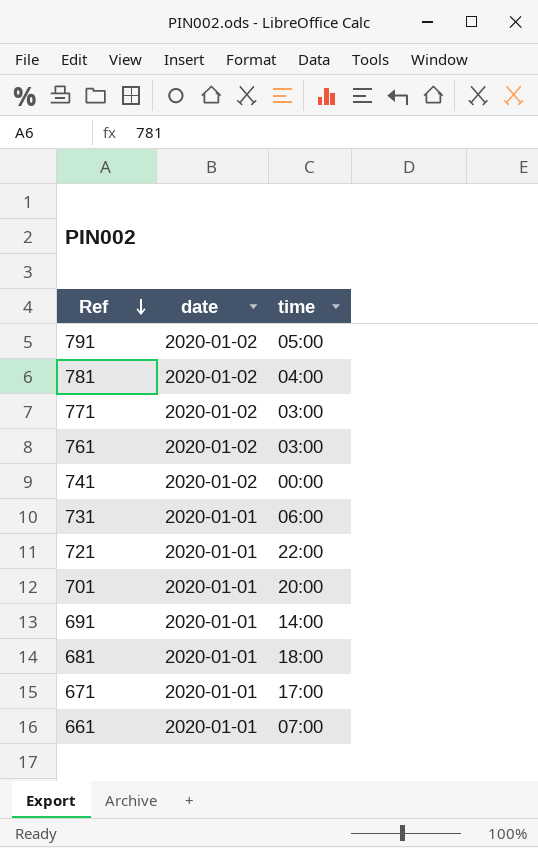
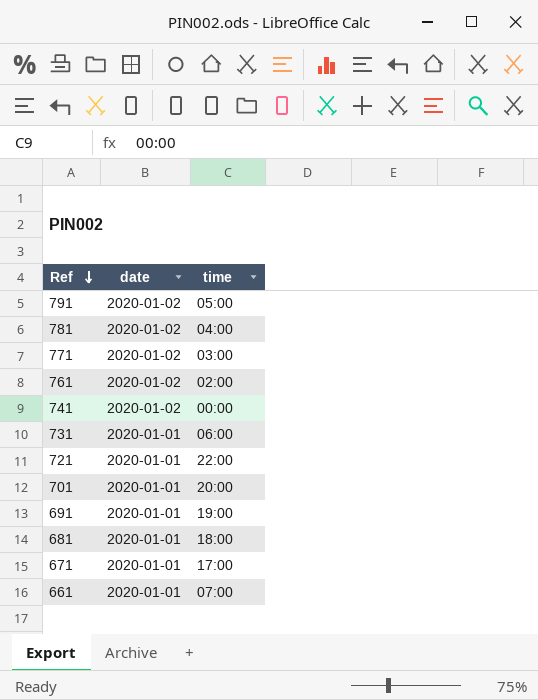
761 | time: 03:00 -> 02:00
691 | time: 14:00 -> 19:00

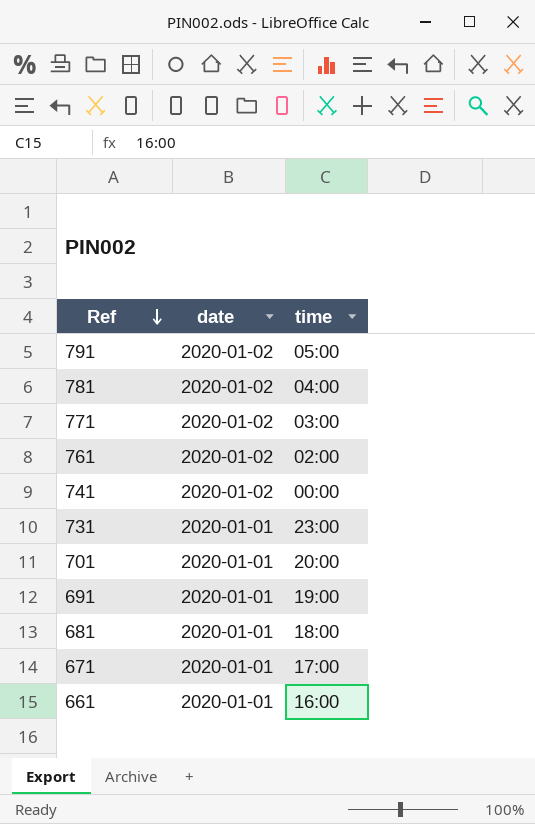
row 721: 2020-01-01 | 22:00 -> none
731 | time: 06:00 -> 23:00
661 | time: 07:00 -> 16:00

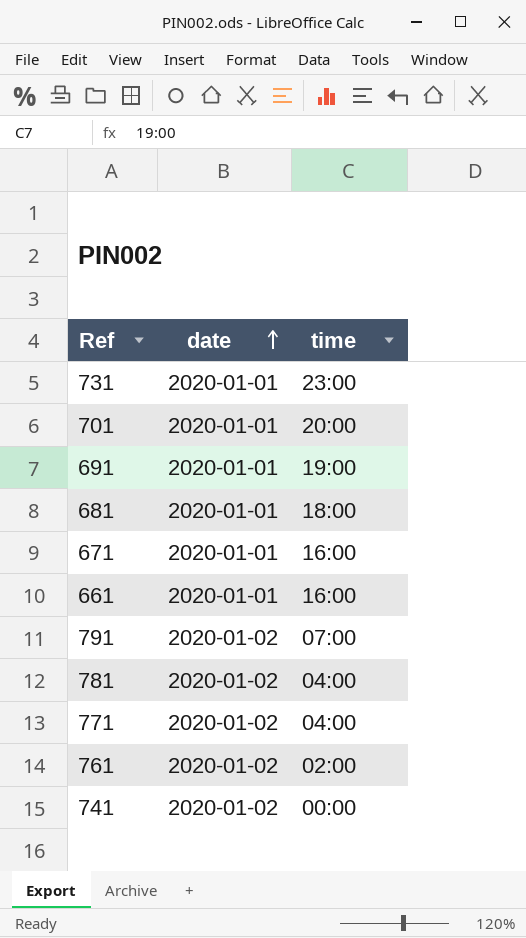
row order: Ref descending -> date ascending
671 | time: 17:00 -> 16:00
791 | time: 05:00 -> 07:00
771 | time: 03:00 -> 04:00

